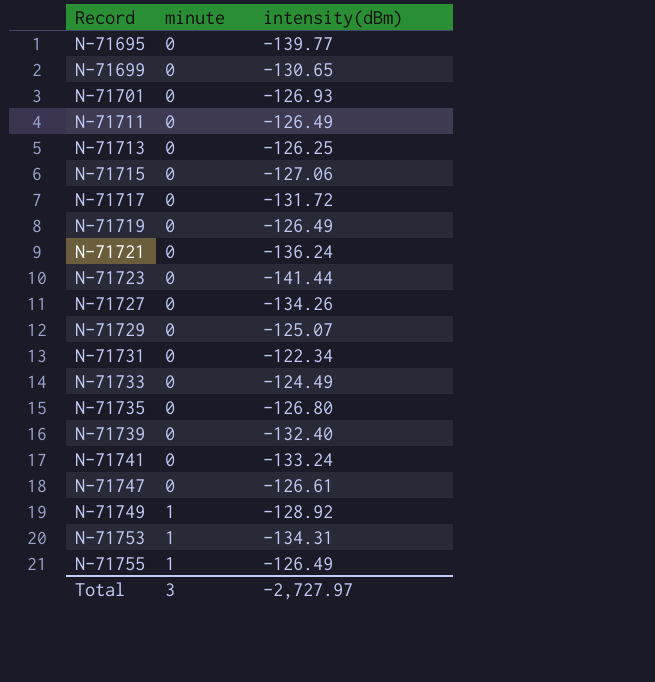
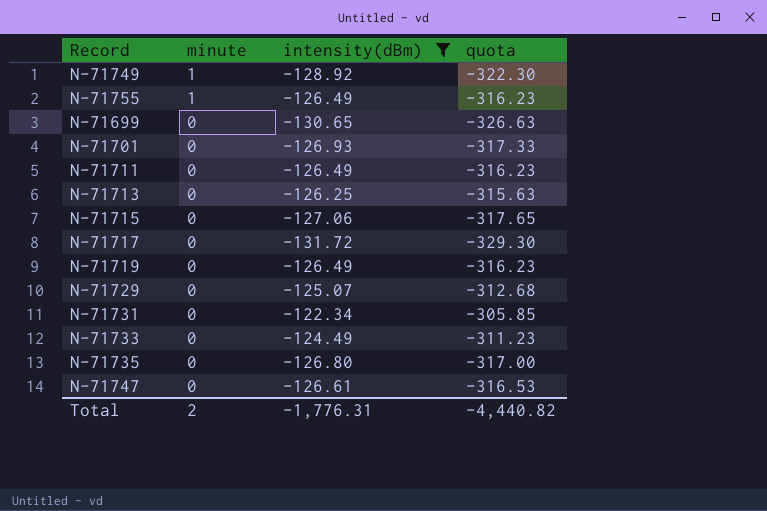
filter: none -> intensity(dBm) >= -131.72
row order: Record ascending -> minute descending
column quota | formula: none -> [intensity(dBm)] * 2.5
Total | minute: 3 -> 2
Total | intensity(dBm): -2,727.97 -> -1,776.31

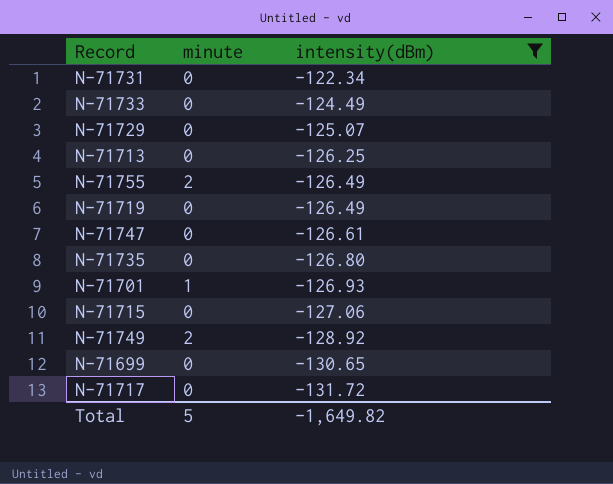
row order: minute descending -> intensity(dBm) descending
column quota | formula: [intensity(dBm)] * 2.5 -> none
row N-71711: 0 | -126.49 | -316.23 -> none
N-71755 | minute: 1 -> 2
N-71701 | minute: 0 -> 1
N-71749 | minute: 1 -> 2
Total | minute: 2 -> 5
Total | intensity(dBm): -1,776.31 -> -1,649.82

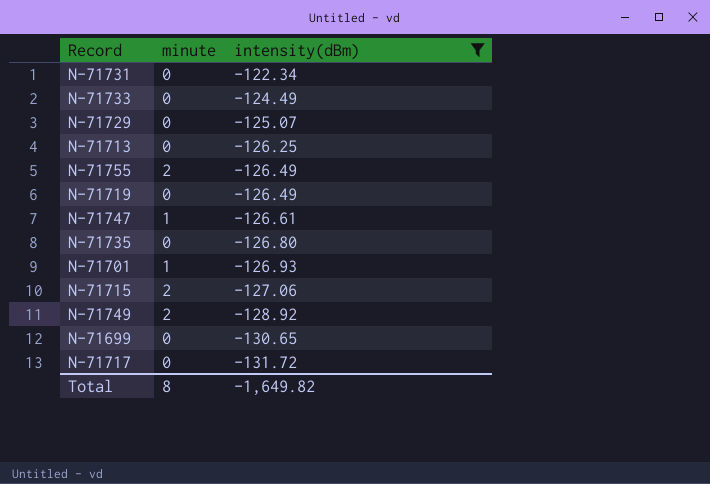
N-71747 | minute: 0 -> 1
N-71715 | minute: 0 -> 2
Total | minute: 5 -> 8

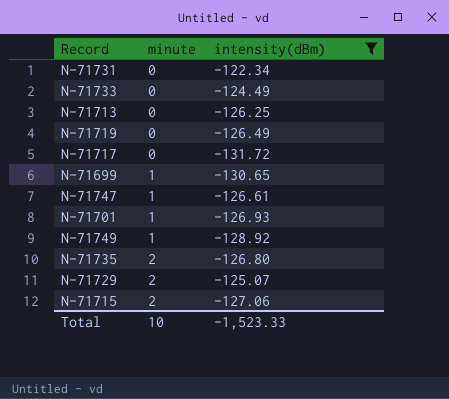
row order: intensity(dBm) descending -> minute ascending
row N-71755: 2 | -126.49 -> none
N-71699 | minute: 0 -> 1
N-71749 | minute: 2 -> 1
N-71735 | minute: 0 -> 2
N-71729 | minute: 0 -> 2
Total | minute: 8 -> 10
Total | intensity(dBm): -1,649.82 -> -1,523.33

